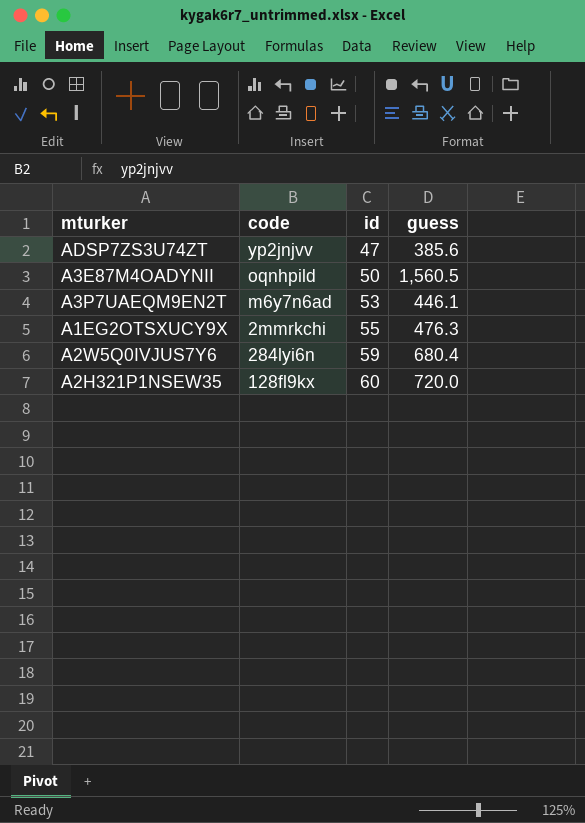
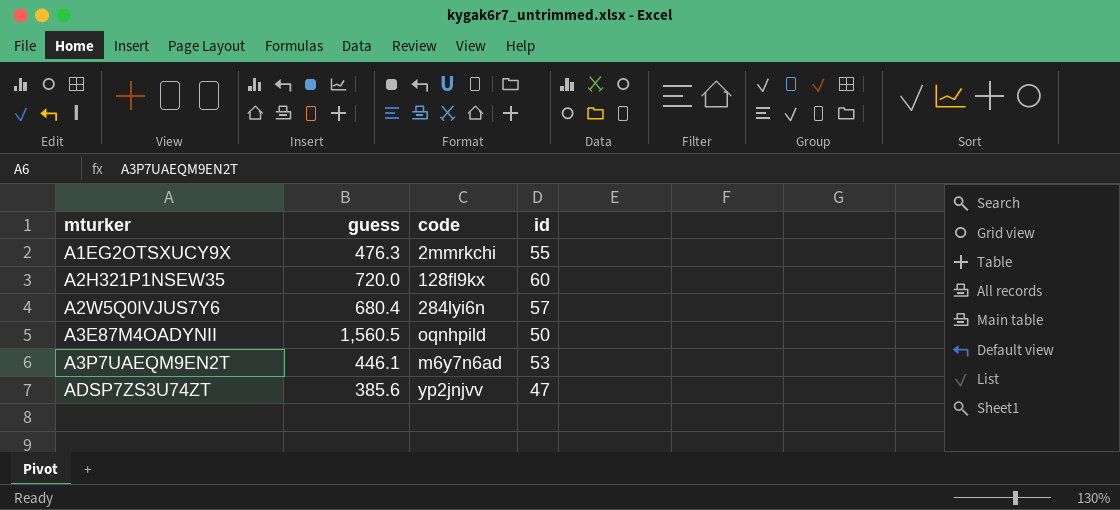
row order: id ascending -> mturker ascending
column guess | position: 4 -> 2
A2W5Q0IVJUS7Y6 | id: 59 -> 57

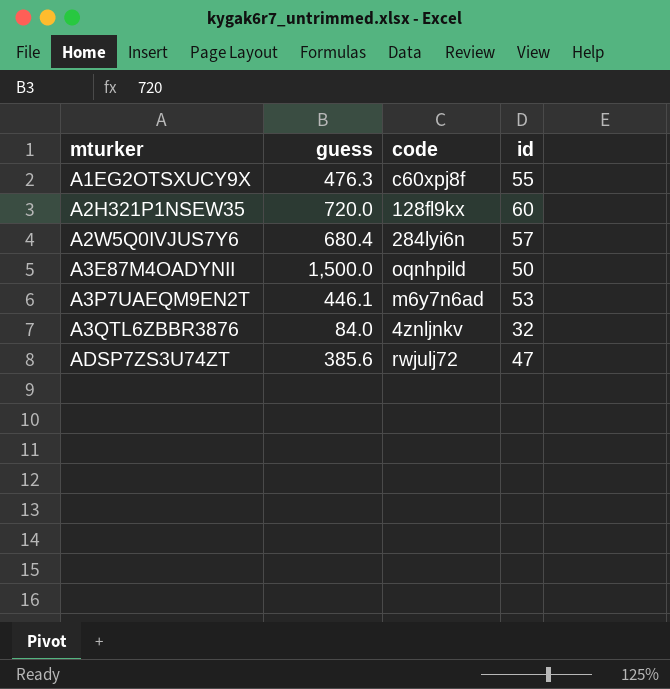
A1EG2OTSXUCY9X | code: 2mmrkchi -> c60xpj8f
A3E87M4OADYNII | guess: 1,560.5 -> 1,500.0
row A3QTL6ZBBR3876: none -> 84.0 | 4znljnkv | 32
ADSP7ZS3U74ZT | code: yp2jnjvv -> rwjulj72

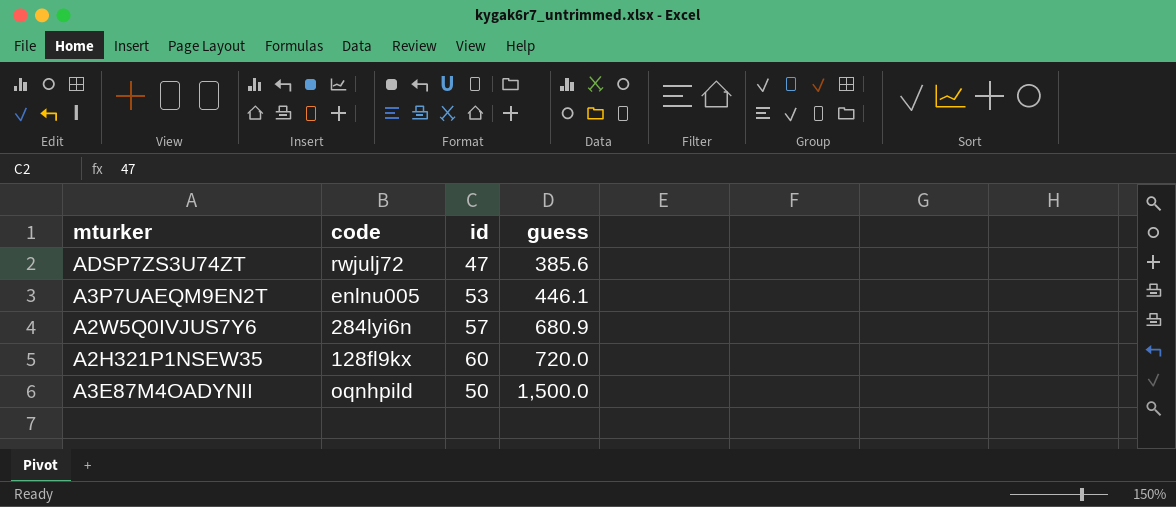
row order: mturker ascending -> guess ascending
column guess | position: 2 -> 4
row A1EG2OTSXUCY9X: 476.3 | c60xpj8f | 55 -> none
row A3QTL6ZBBR3876: 84.0 | 4znljnkv | 32 -> none
A3P7UAEQM9EN2T | code: m6y7n6ad -> enlnu005
A2W5Q0IVJUS7Y6 | guess: 680.4 -> 680.9

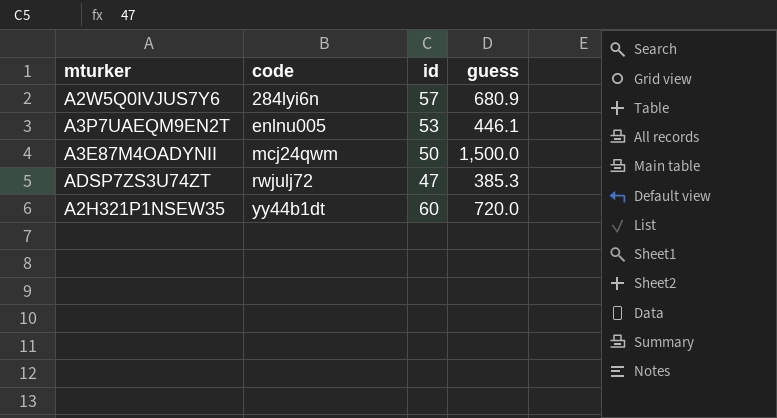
row order: guess ascending -> code ascending
A3E87M4OADYNII | code: oqnhpild -> mcj24qwm
ADSP7ZS3U74ZT | guess: 385.6 -> 385.3
A2H321P1NSEW35 | code: 128fl9kx -> yy44b1dt

